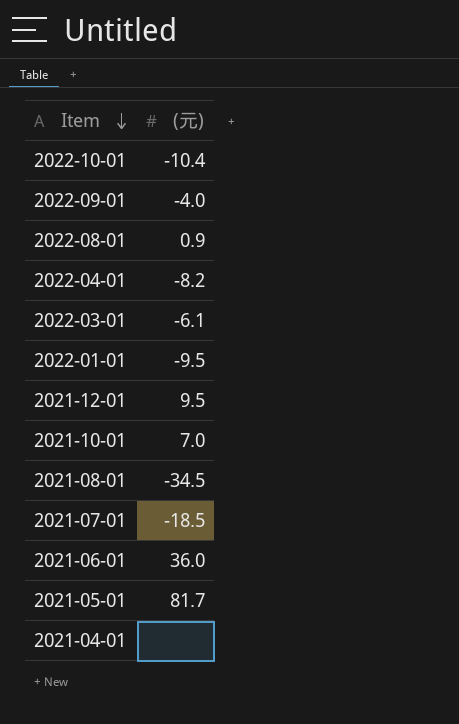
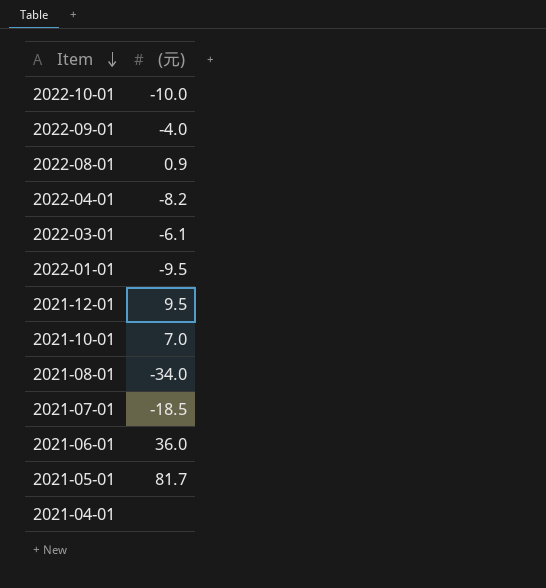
2022-10-01 | (元): -10.4 -> -10.0
2021-08-01 | (元): -34.5 -> -34.0

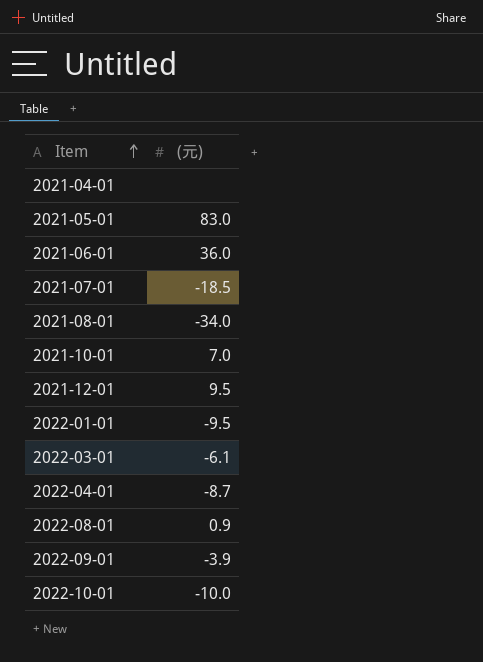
row order: Item descending -> Item ascending
2021-05-01 | (元): 81.7 -> 83.0
2022-04-01 | (元): -8.2 -> -8.7
2022-09-01 | (元): -4.0 -> -3.9

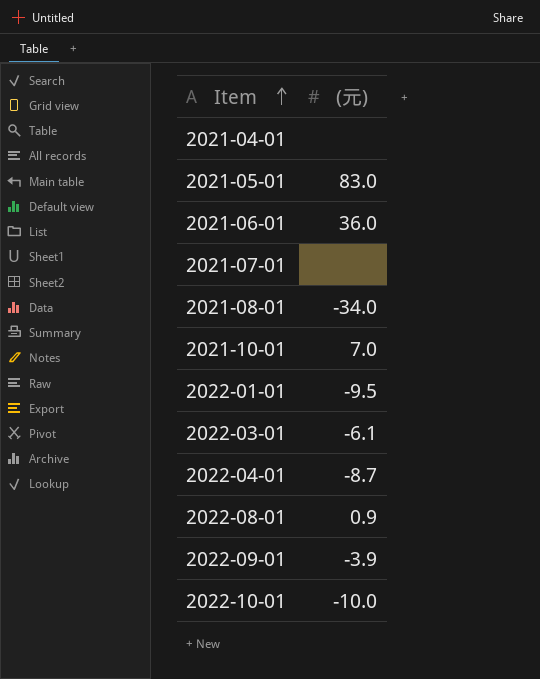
row 2021-12-01: 9.5 -> none
2021-07-01 | (元): -18.5 -> none

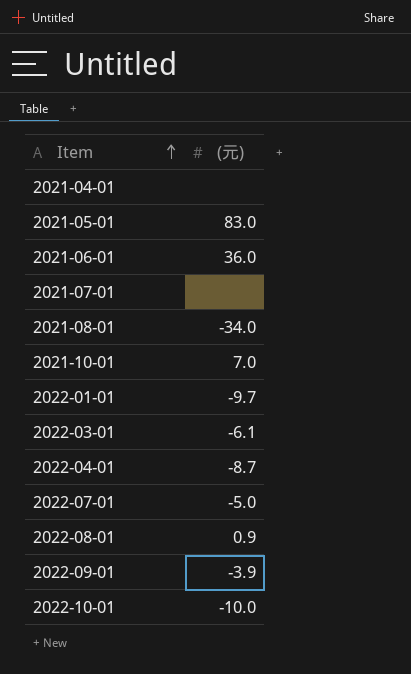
2022-01-01 | (元): -9.5 -> -9.7
row 2022-07-01: none -> -5.0

